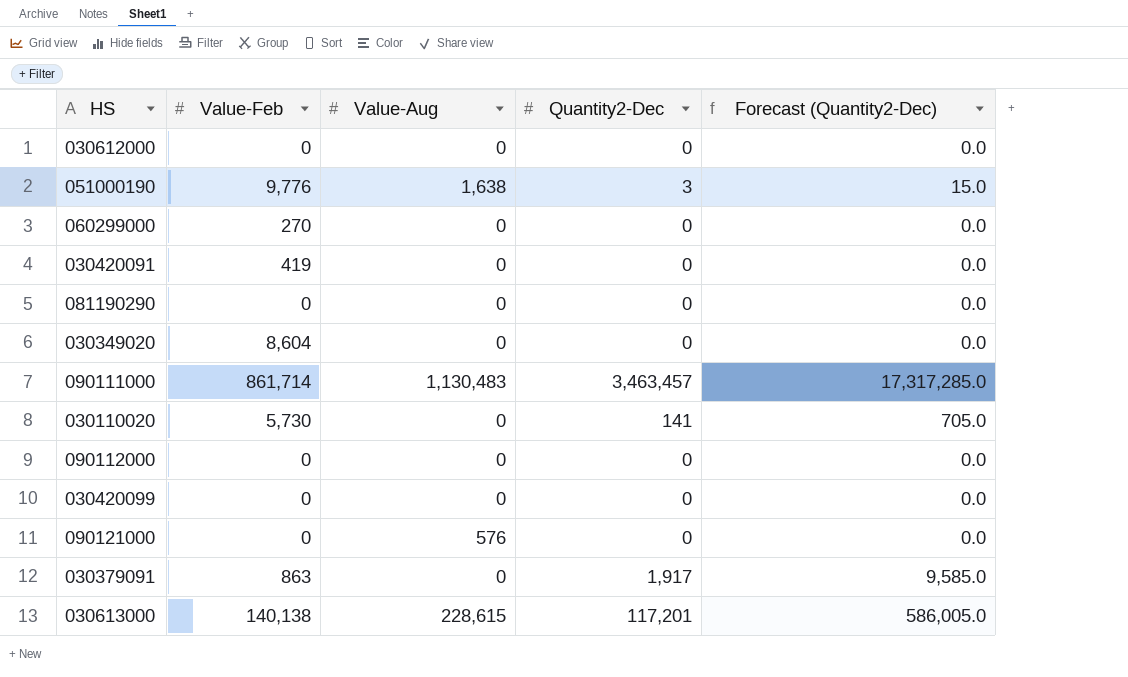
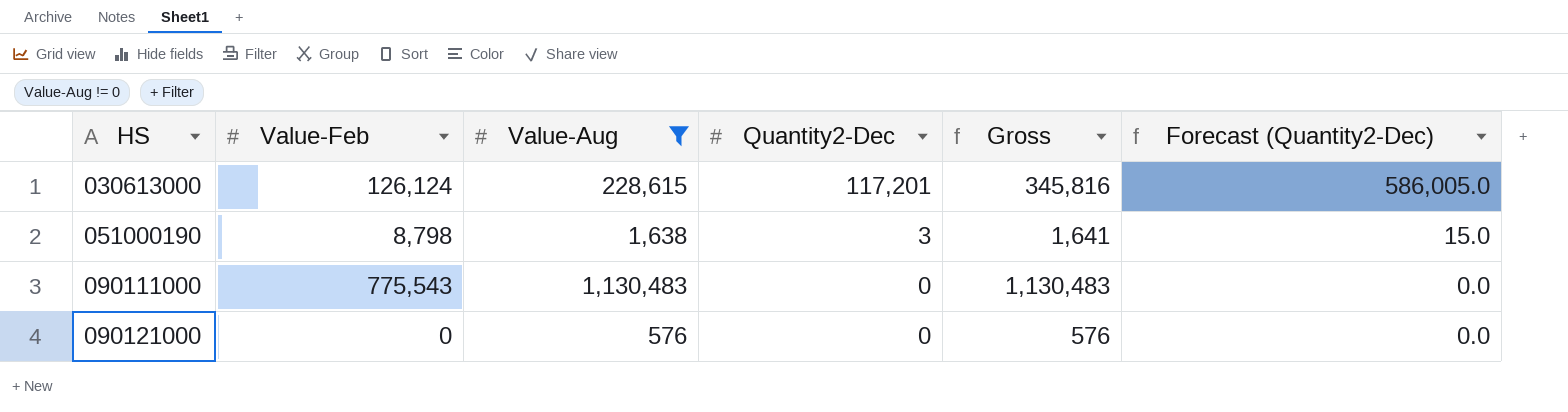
filter: none -> Value-Aug != 0
row order: none -> HS ascending
column Gross | formula: none -> [Value-Aug] + [Quantity2-Dec]
030613000 | Value-Feb: 140,138 -> 126,124
051000190 | Value-Feb: 9,776 -> 8,798
090111000 | Value-Feb: 861,714 -> 775,543
090111000 | Quantity2-Dec: 3,463,457 -> 0
090111000 | Forecast (Quantity2-Dec): 17,317,285.0 -> 0.0

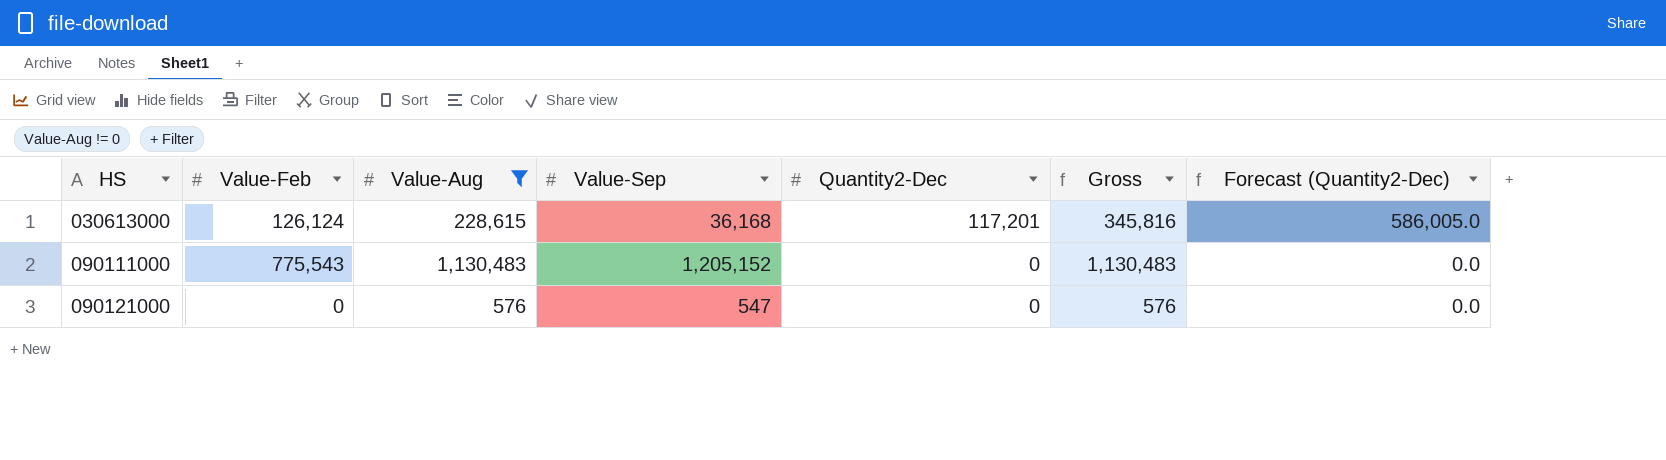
column Value-Sep | position: none -> 4
row 051000190: 8,798 | 1,638 | 3 | 1,641 | 15.0 -> none

